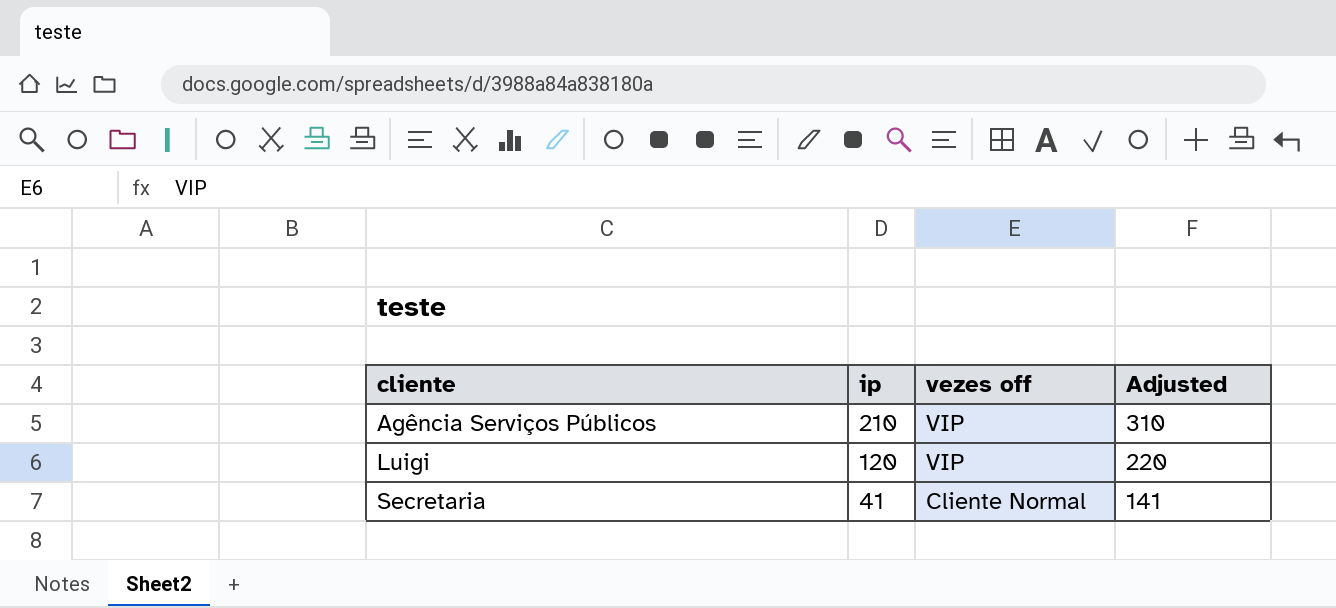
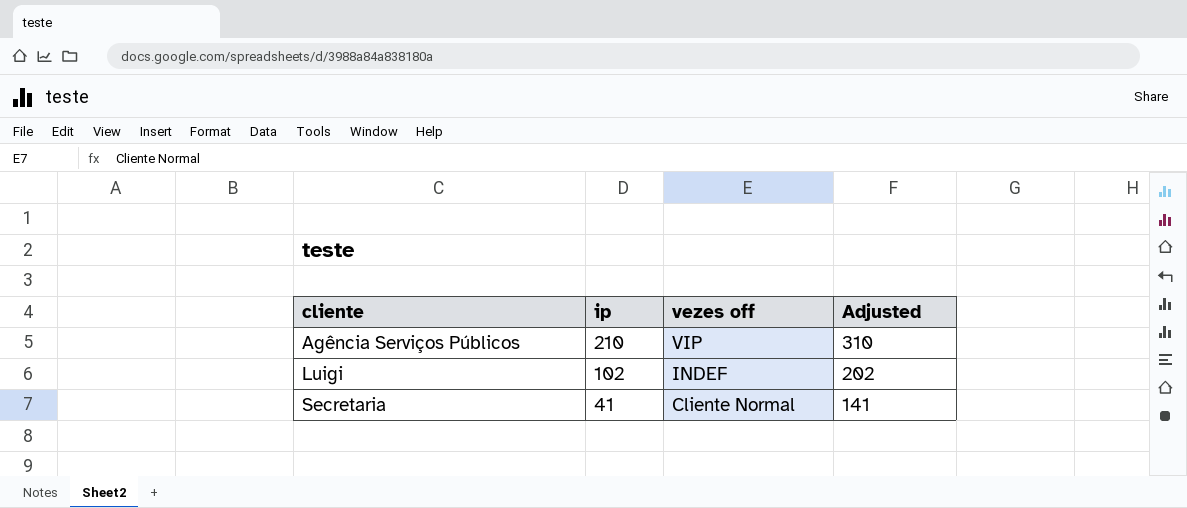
Luigi | ip: 120 -> 102
Luigi | vezes off: VIP -> INDEF
Luigi | Adjusted: 220 -> 202

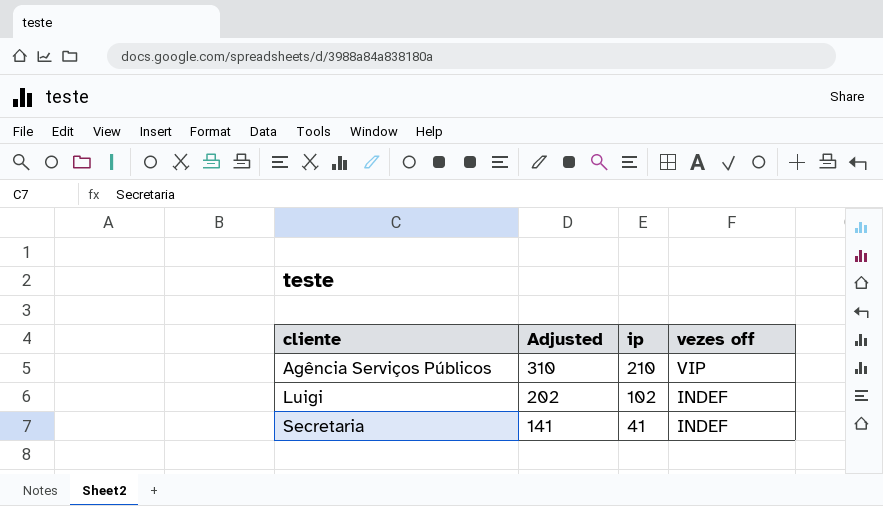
column Adjusted | position: 4 -> 2
Secretaria | vezes off: Cliente Normal -> INDEF

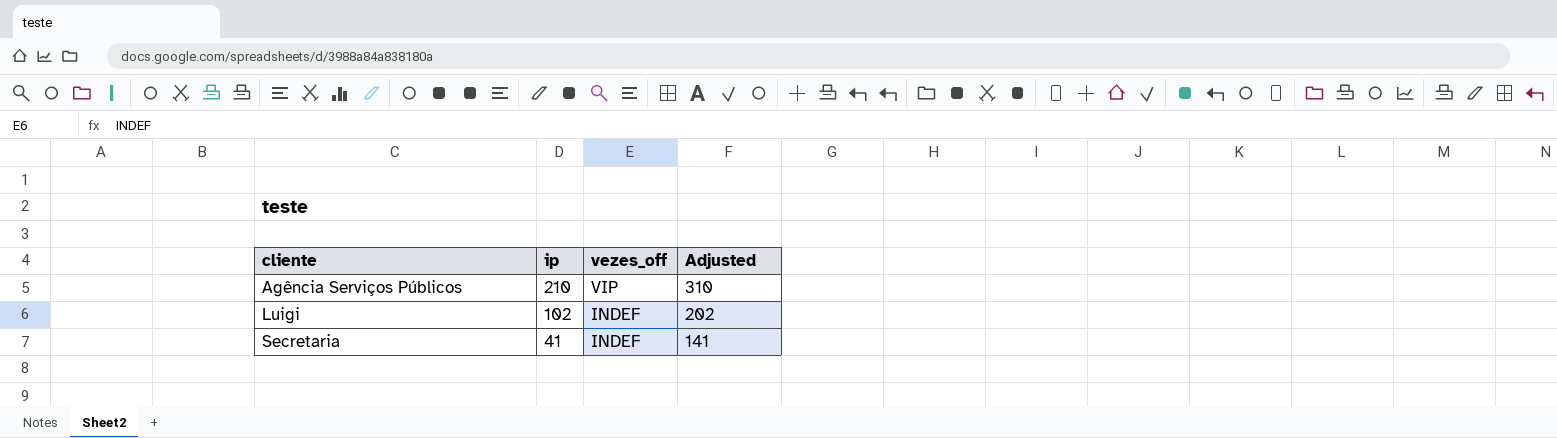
column name: vezes off -> vezes_off
column Adjusted | position: 2 -> 4

